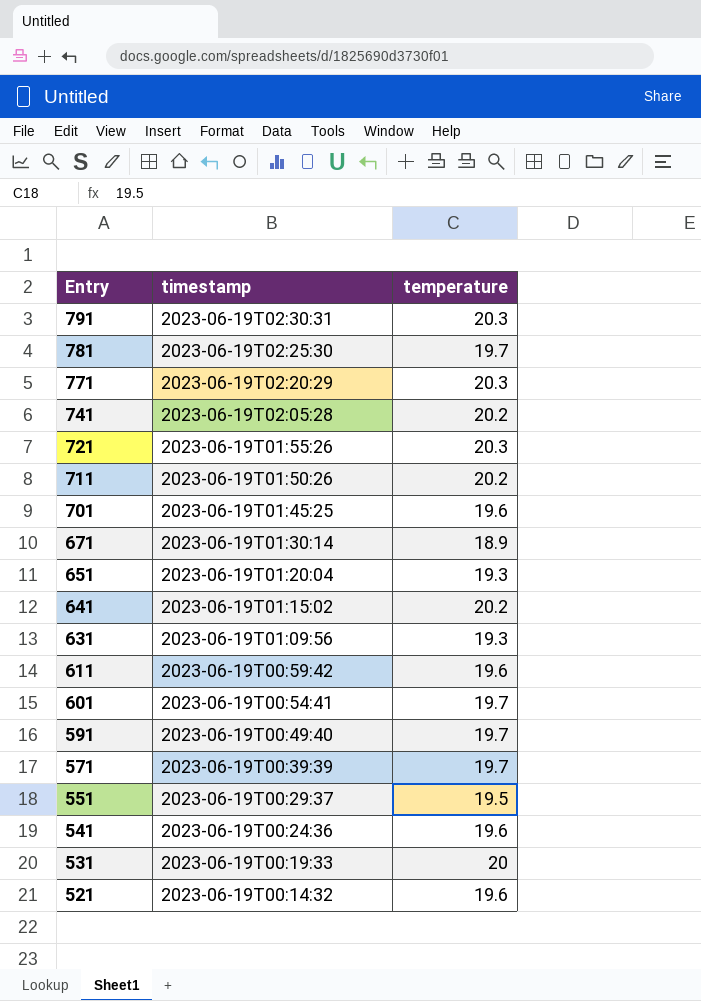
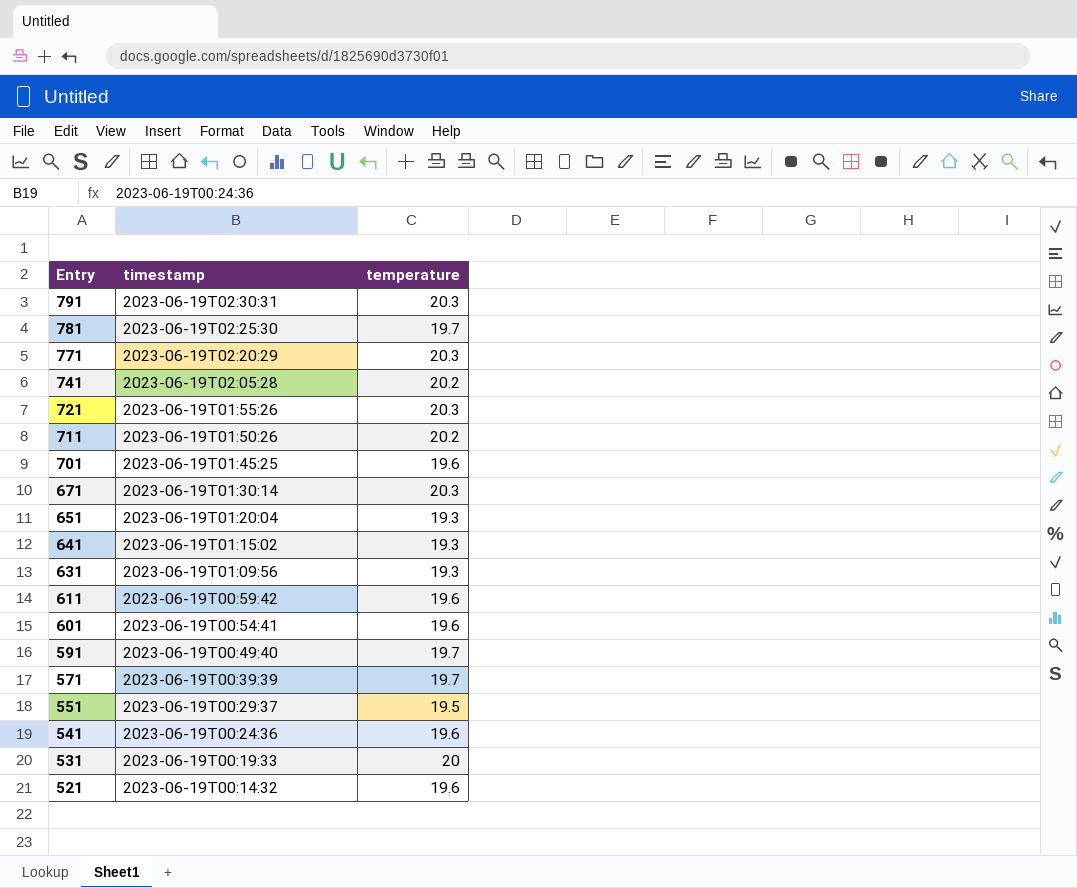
671 | temperature: 18.9 -> 20.3
641 | temperature: 20.2 -> 19.3
601 | temperature: 19.7 -> 19.6

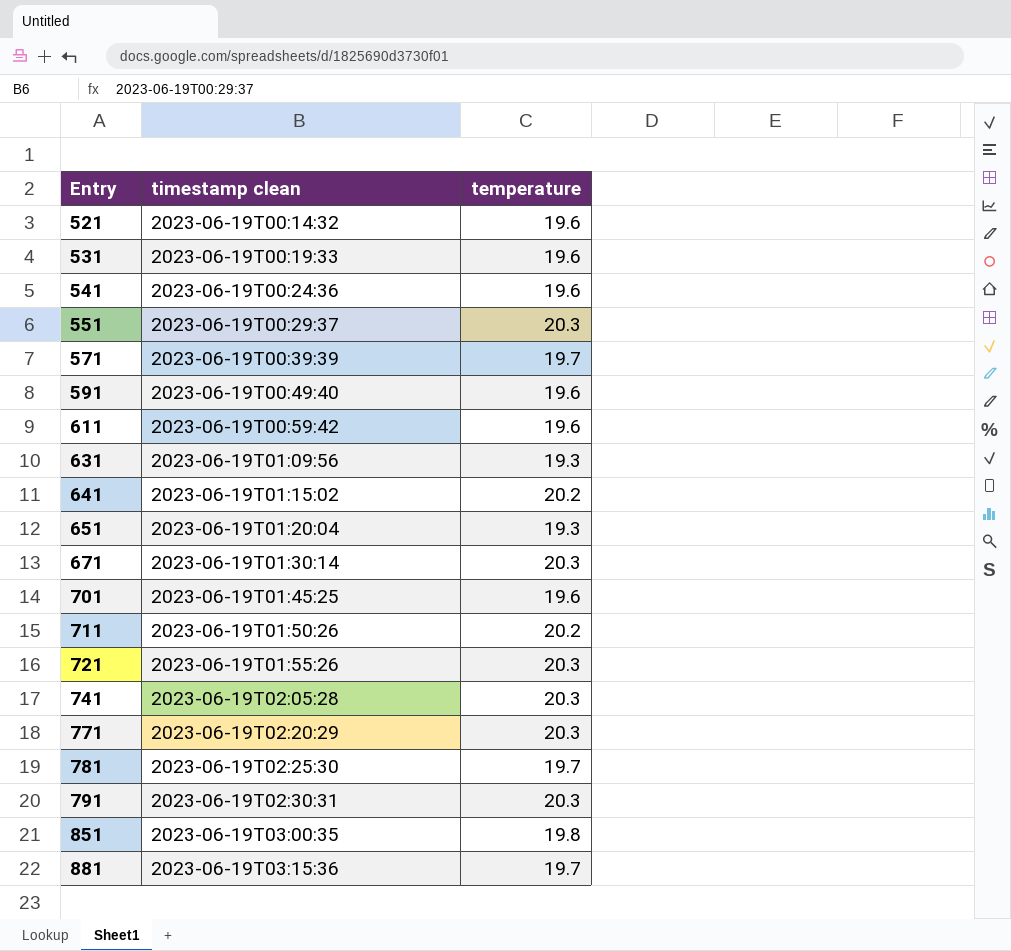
row order: Entry descending -> Entry ascending
column name: timestamp -> timestamp clean
row 601: 2023-06-19T00:54:41 | 19.6 -> none
531 | temperature: 20 -> 19.6
551 | temperature: 19.5 -> 20.3
591 | temperature: 19.7 -> 19.6
641 | temperature: 19.3 -> 20.2
741 | temperature: 20.2 -> 20.3
row 851: none -> 2023-06-19T03:00:35 | 19.8
row 881: none -> 2023-06-19T03:15:36 | 19.7

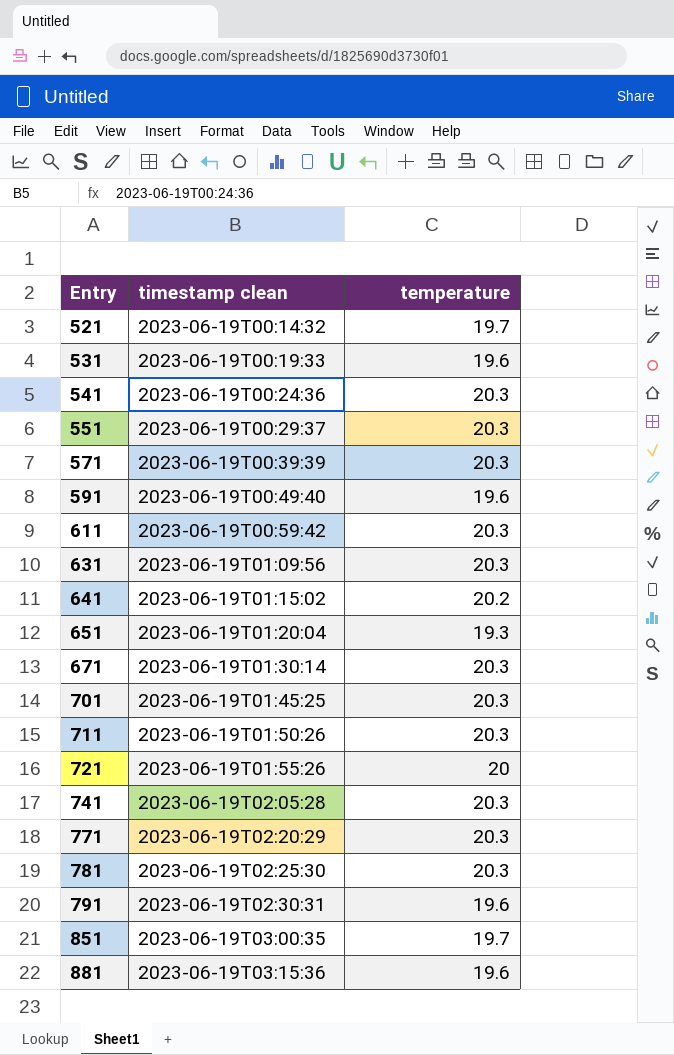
521 | temperature: 19.6 -> 19.7
541 | temperature: 19.6 -> 20.3
571 | temperature: 19.7 -> 20.3
611 | temperature: 19.6 -> 20.3
631 | temperature: 19.3 -> 20.3
701 | temperature: 19.6 -> 20.3
711 | temperature: 20.2 -> 20.3
721 | temperature: 20.3 -> 20
781 | temperature: 19.7 -> 20.3
791 | temperature: 20.3 -> 19.6
851 | temperature: 19.8 -> 19.7
881 | temperature: 19.7 -> 19.6

